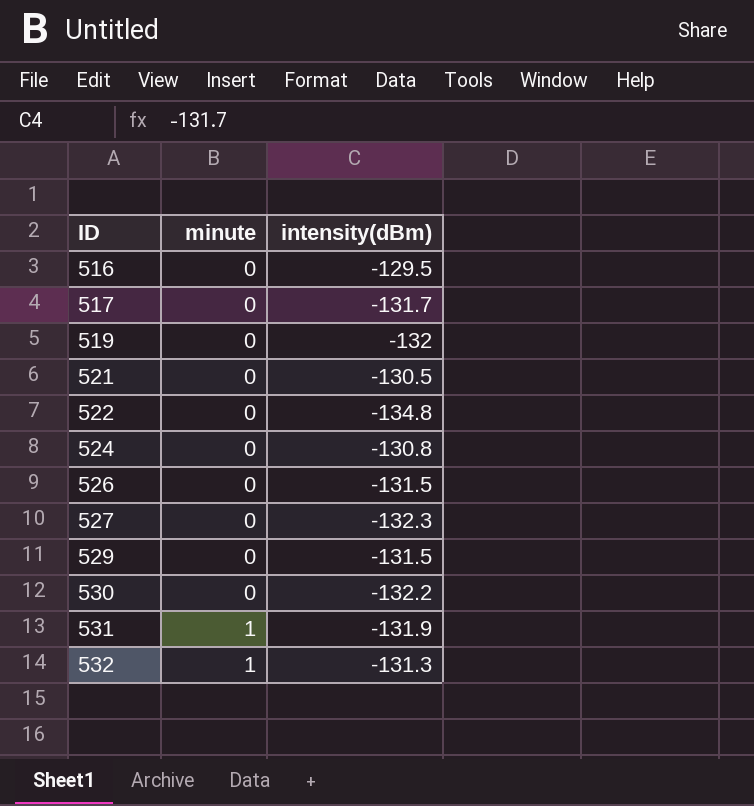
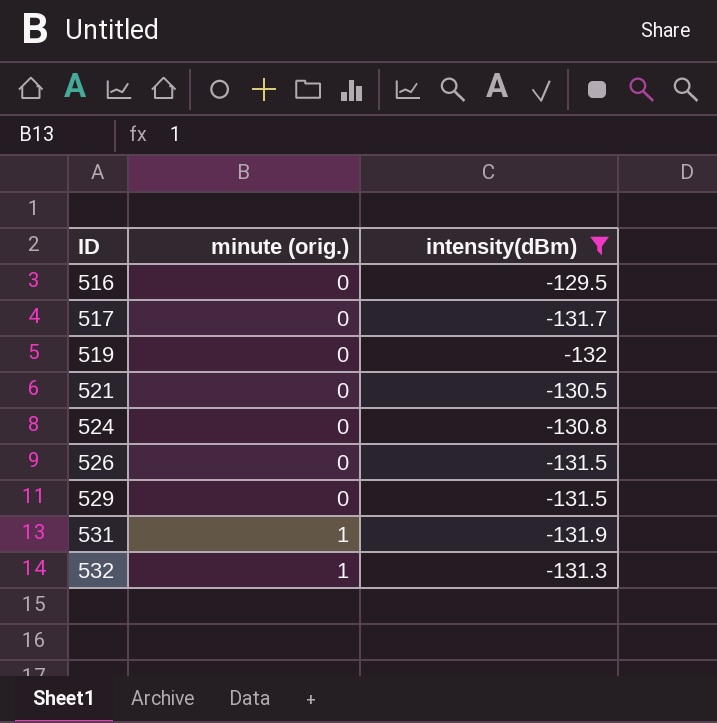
filter: none -> intensity(dBm) >= -132
column name: minute -> minute (orig.)

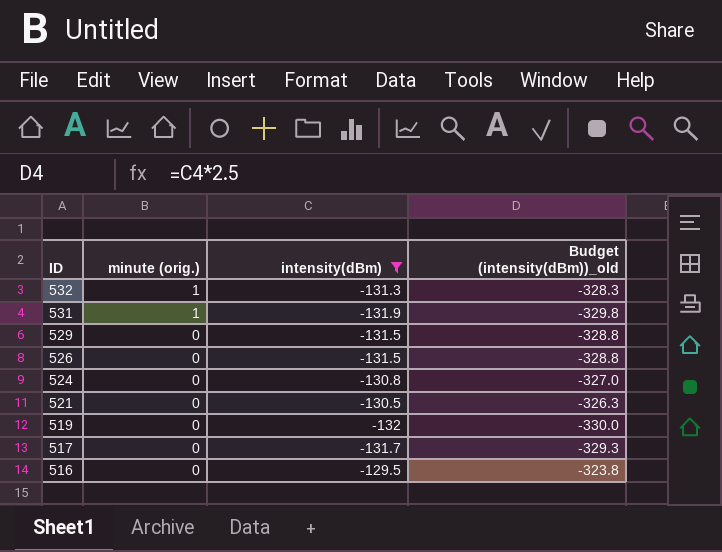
row order: ID ascending -> ID descending
column Budget (intensity(dBm))_old | formula: none -> [intensity(dBm)] * 2.5

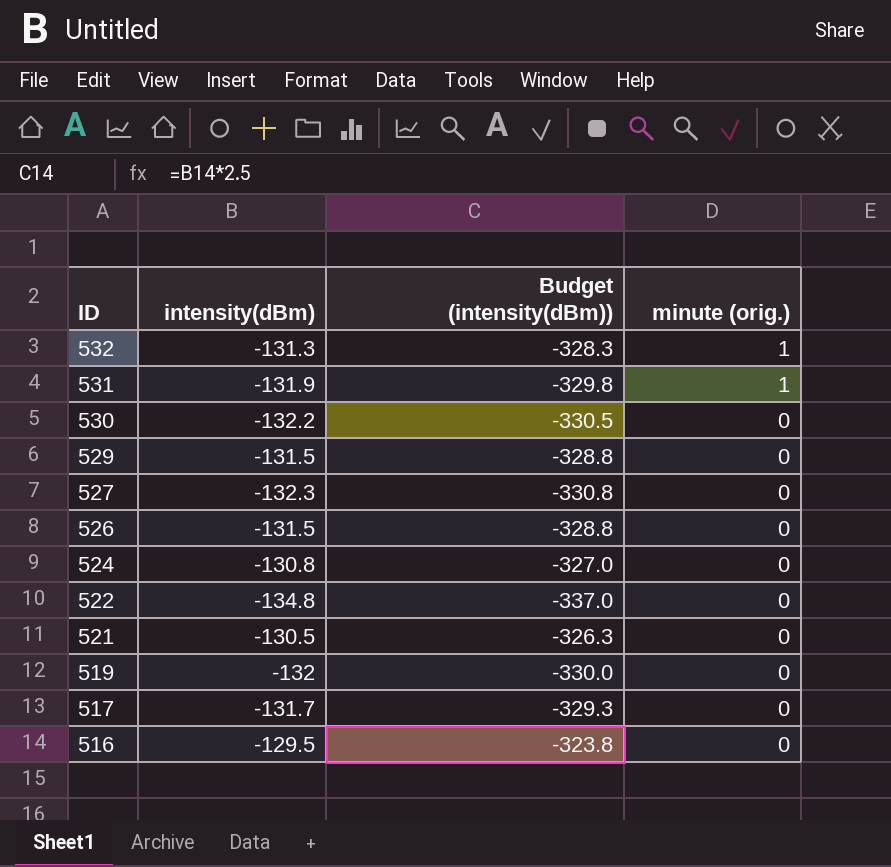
filter: intensity(dBm) >= -132 -> none
column name: Budget (intensity(dBm))_old -> Budget (intensity(dBm))
column minute (orig.) | position: 2 -> 4

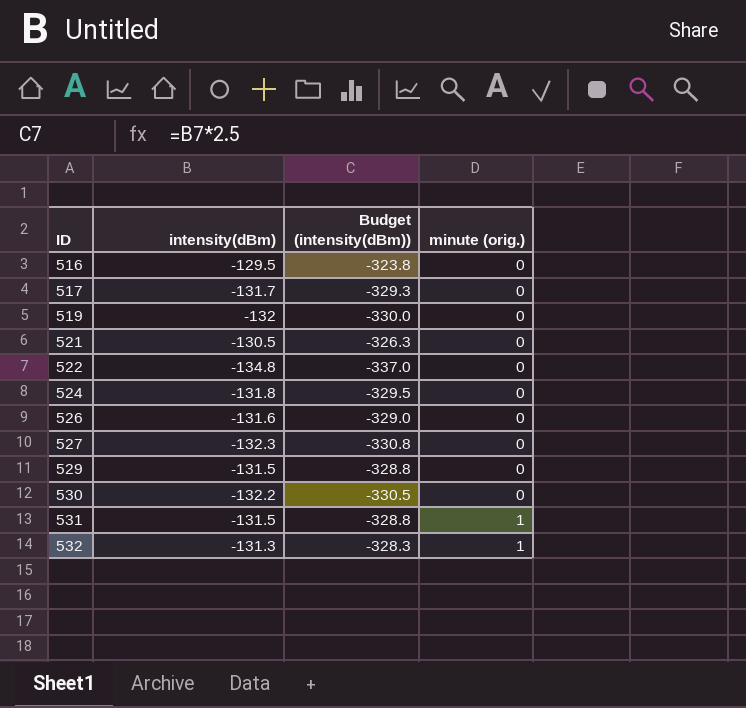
row order: ID descending -> ID ascending
524 | intensity(dBm): -130.8 -> -131.8
524 | Budget (intensity(dBm)): -327.0 -> -329.5
526 | intensity(dBm): -131.5 -> -131.6
526 | Budget (intensity(dBm)): -328.8 -> -329.0
531 | intensity(dBm): -131.9 -> -131.5
531 | Budget (intensity(dBm)): -329.8 -> -328.8

